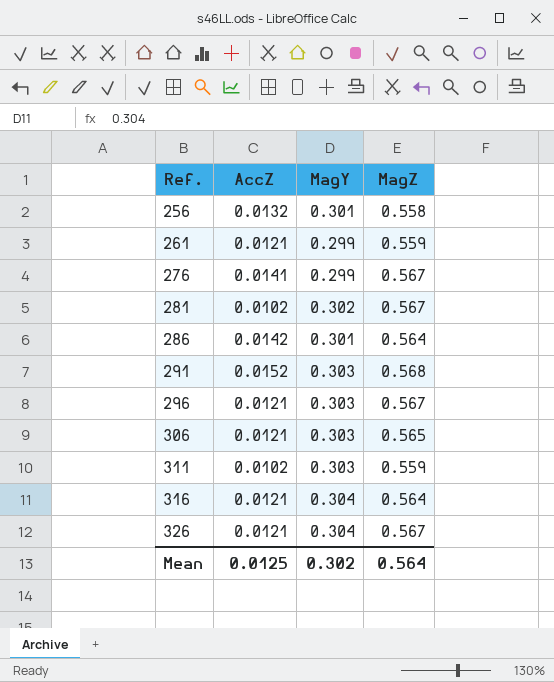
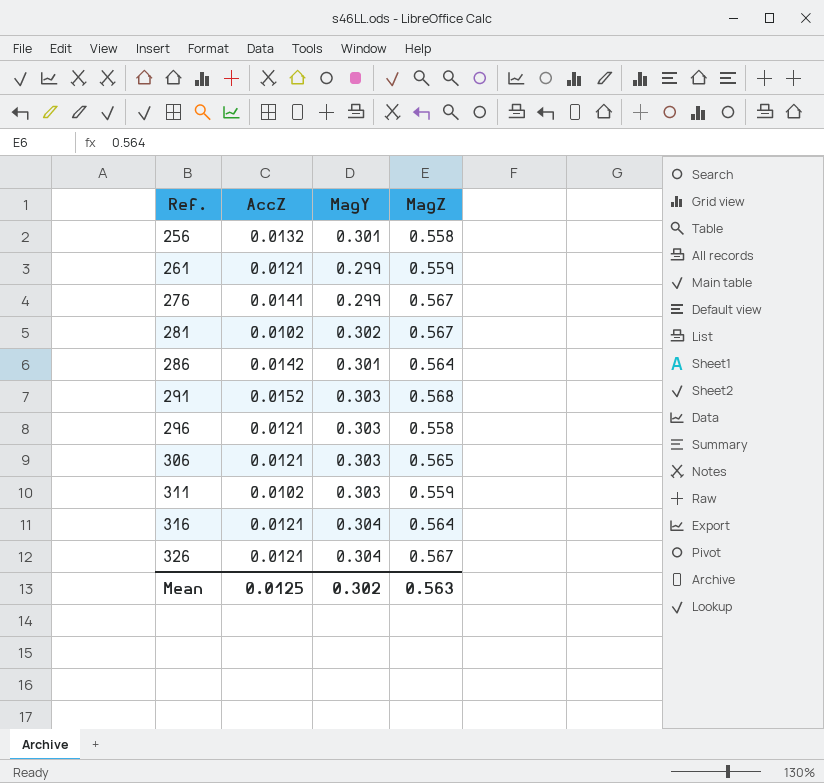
296 | MagZ: 0.567 -> 0.558
Mean | MagZ: 0.564 -> 0.563

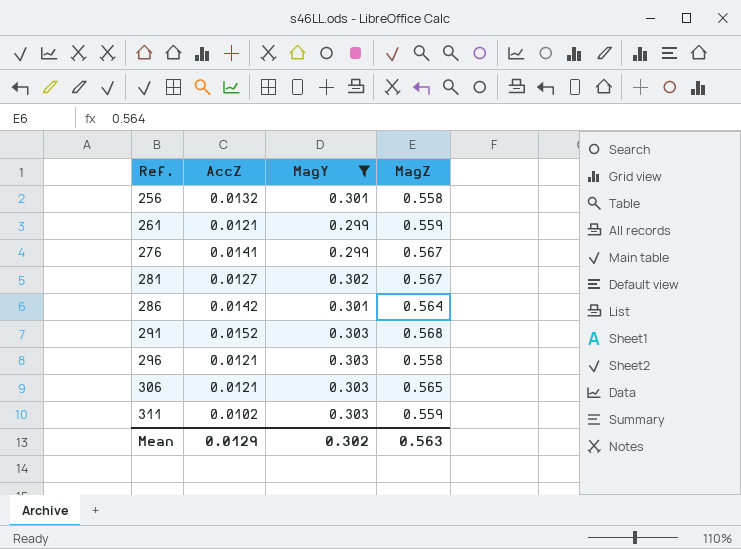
filter: none -> MagY != 0.304
281 | AccZ: 0.0102 -> 0.0127
Mean | AccZ: 0.0125 -> 0.0129

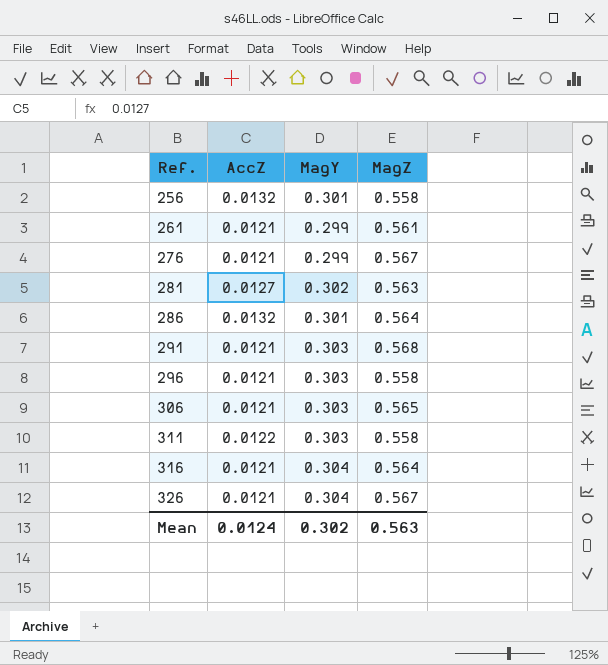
filter: MagY != 0.304 -> none
261 | MagZ: 0.559 -> 0.561
276 | AccZ: 0.0141 -> 0.0121
281 | MagZ: 0.567 -> 0.563
286 | AccZ: 0.0142 -> 0.0132
291 | AccZ: 0.0152 -> 0.0121
311 | AccZ: 0.0102 -> 0.0122
311 | MagZ: 0.559 -> 0.558
Mean | AccZ: 0.0129 -> 0.0124

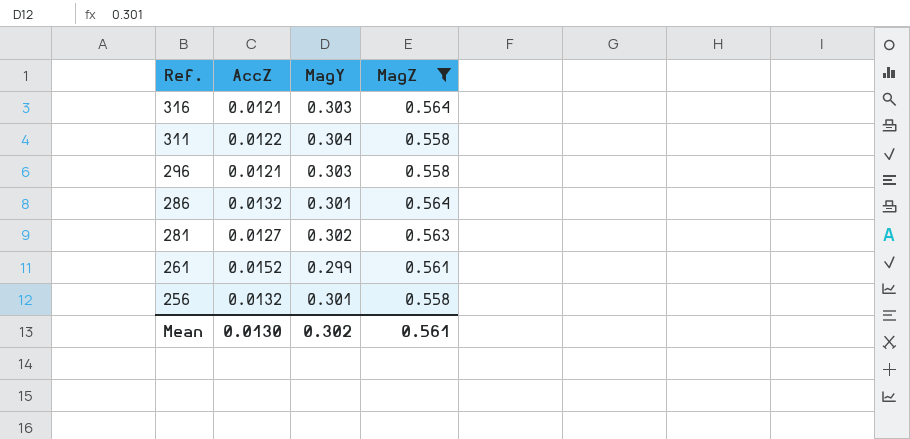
filter: none -> MagZ <= 0.564
row order: Ref. ascending -> Ref. descending
316 | MagY: 0.304 -> 0.303
311 | MagY: 0.303 -> 0.304
261 | AccZ: 0.0121 -> 0.0152
Mean | AccZ: 0.0124 -> 0.0130
Mean | MagZ: 0.563 -> 0.561

